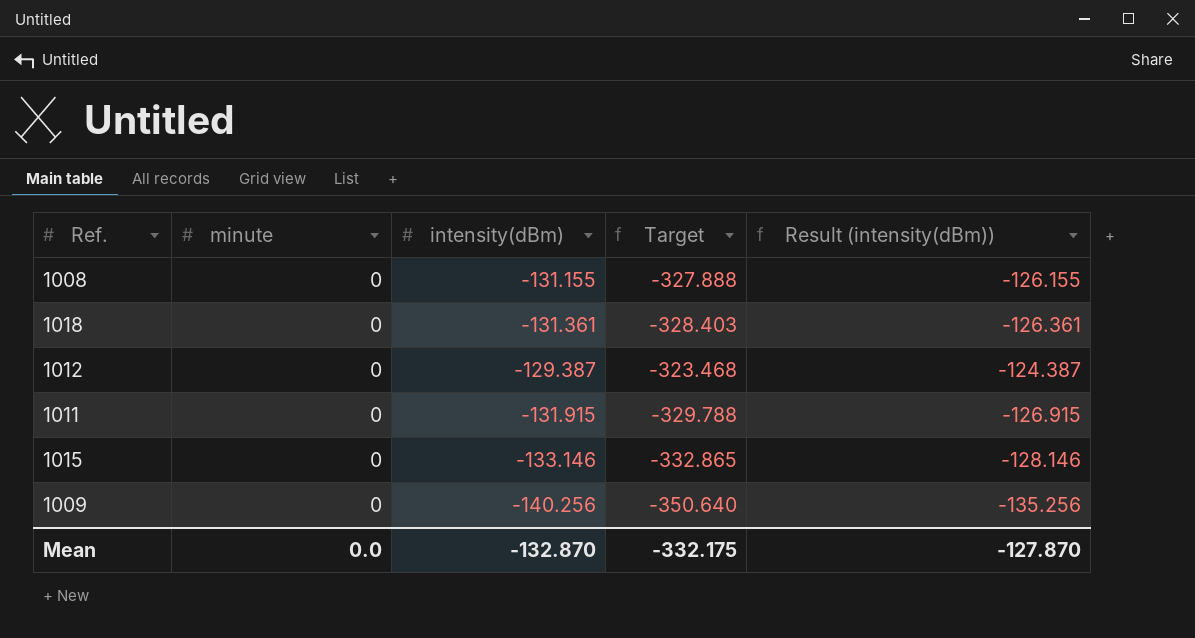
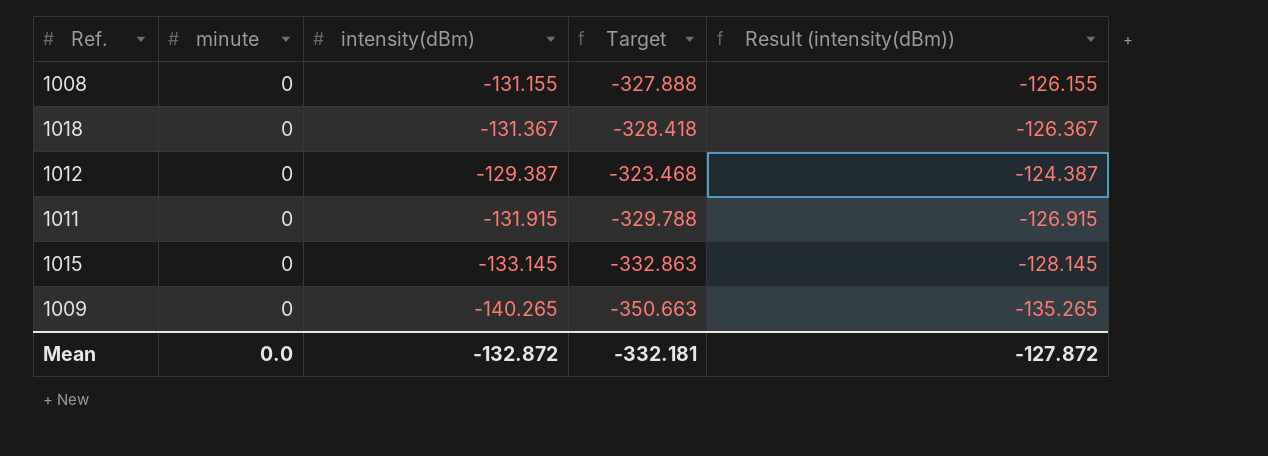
1018 | intensity(dBm): -131.361 -> -131.367
1018 | Target: -328.403 -> -328.418
1018 | Result (intensity(dBm)): -126.361 -> -126.367
1015 | intensity(dBm): -133.146 -> -133.145
1015 | Target: -332.865 -> -332.863
1015 | Result (intensity(dBm)): -128.146 -> -128.145
1009 | intensity(dBm): -140.256 -> -140.265
1009 | Target: -350.640 -> -350.663
1009 | Result (intensity(dBm)): -135.256 -> -135.265
Mean | intensity(dBm): -132.870 -> -132.872
Mean | Target: -332.175 -> -332.181
Mean | Result (intensity(dBm)): -127.870 -> -127.872

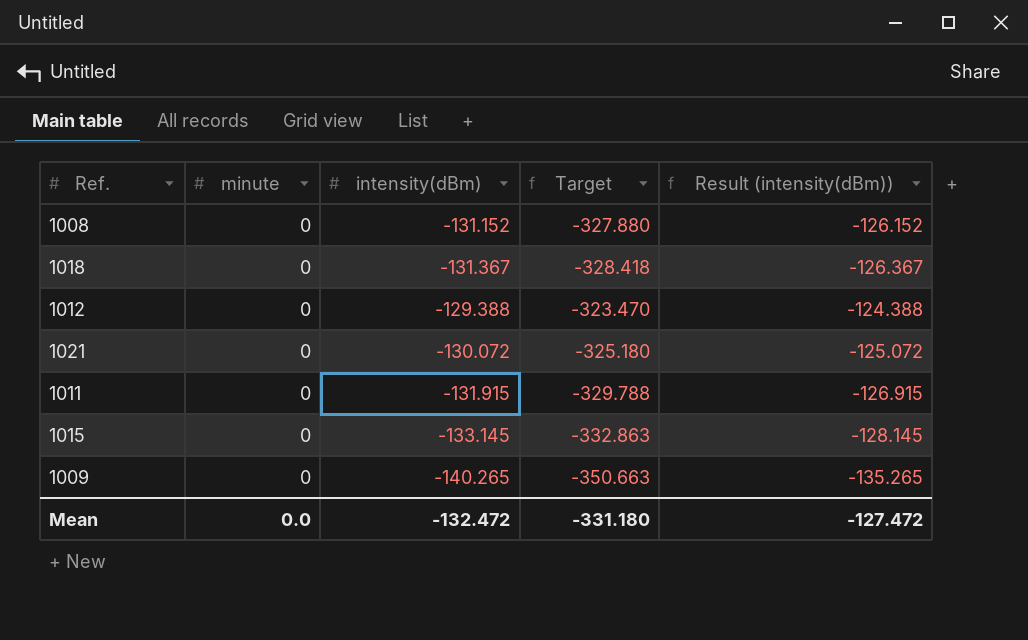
1008 | intensity(dBm): -131.155 -> -131.152
1008 | Target: -327.888 -> -327.880
1008 | Result (intensity(dBm)): -126.155 -> -126.152
1012 | intensity(dBm): -129.387 -> -129.388
1012 | Target: -323.468 -> -323.470
1012 | Result (intensity(dBm)): -124.387 -> -124.388
row 1021: none -> 0 | -130.072 | -325.180 | -125.072
Mean | intensity(dBm): -132.872 -> -132.472
Mean | Target: -332.181 -> -331.180
Mean | Result (intensity(dBm)): -127.872 -> -127.472

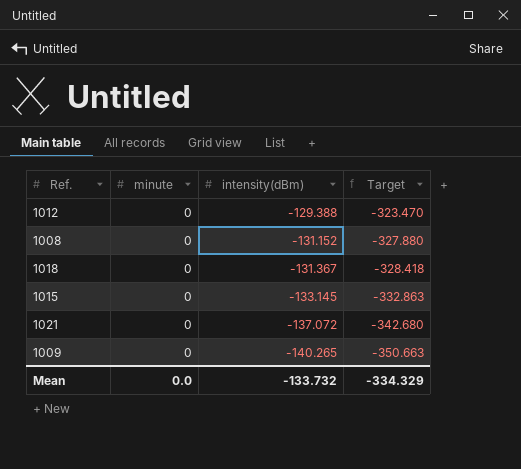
row order: none -> intensity(dBm) descending
column Result (intensity(dBm)) | formula: [intensity(dBm)] + 5 -> none
row 1011: 0 | -131.915 | -329.788 | -126.915 -> none
1021 | intensity(dBm): -130.072 -> -137.072
1021 | Target: -325.180 -> -342.680
Mean | intensity(dBm): -132.472 -> -133.732
Mean | Target: -331.180 -> -334.329

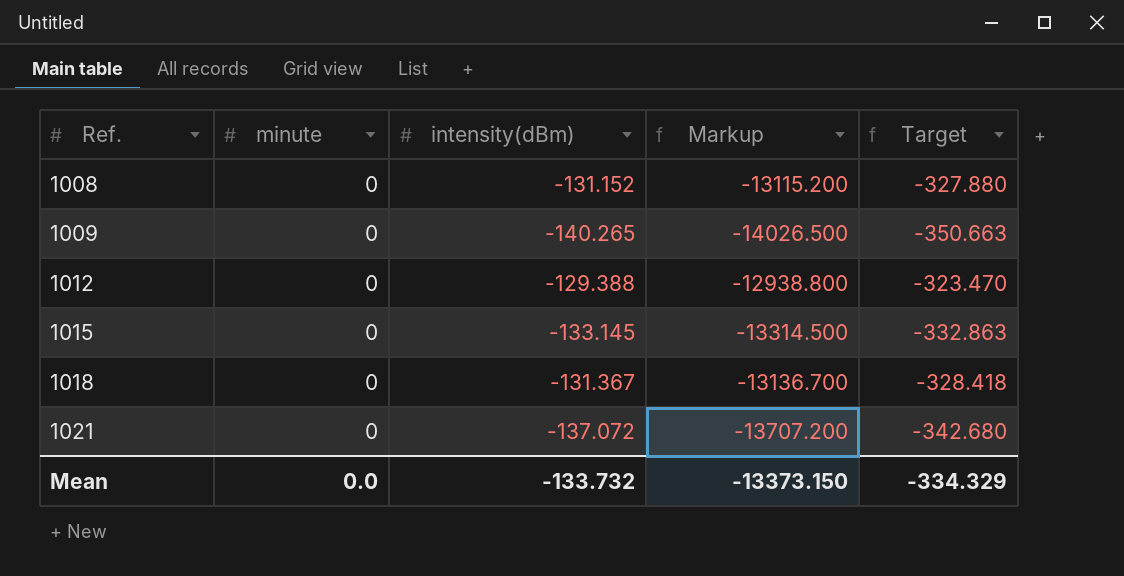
row order: intensity(dBm) descending -> Ref. ascending
column Markup | formula: none -> [intensity(dBm)] * 100

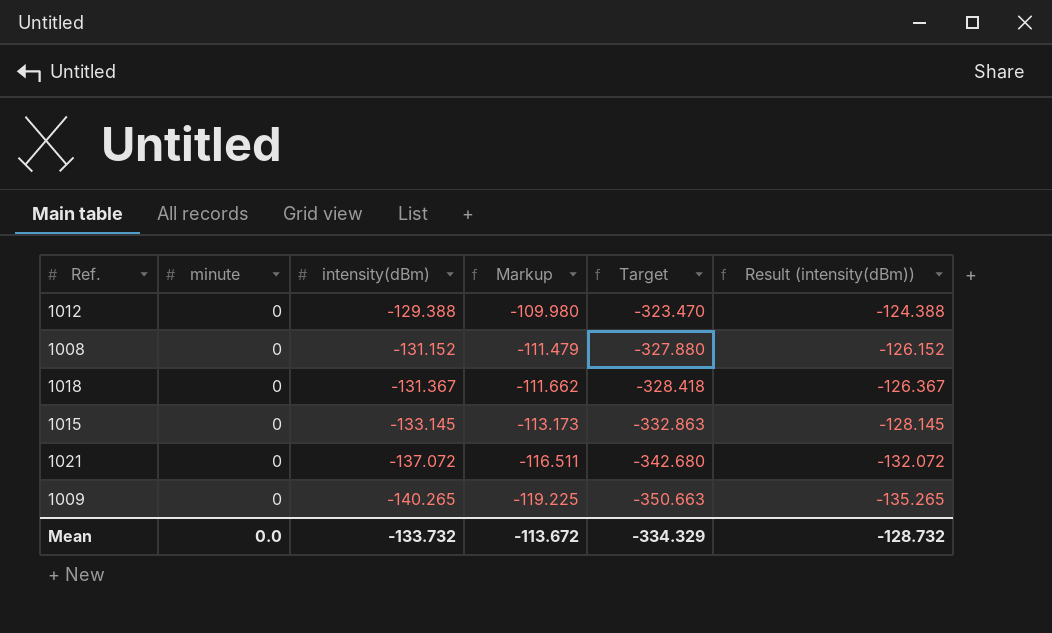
row order: Ref. ascending -> intensity(dBm) descending
column Markup | formula: [intensity(dBm)] * 100 -> [intensity(dBm)] * 0.85
column Result (intensity(dBm)) | formula: none -> [intensity(dBm)] + 5
Mean | Markup: -13373.150 -> -113.672

